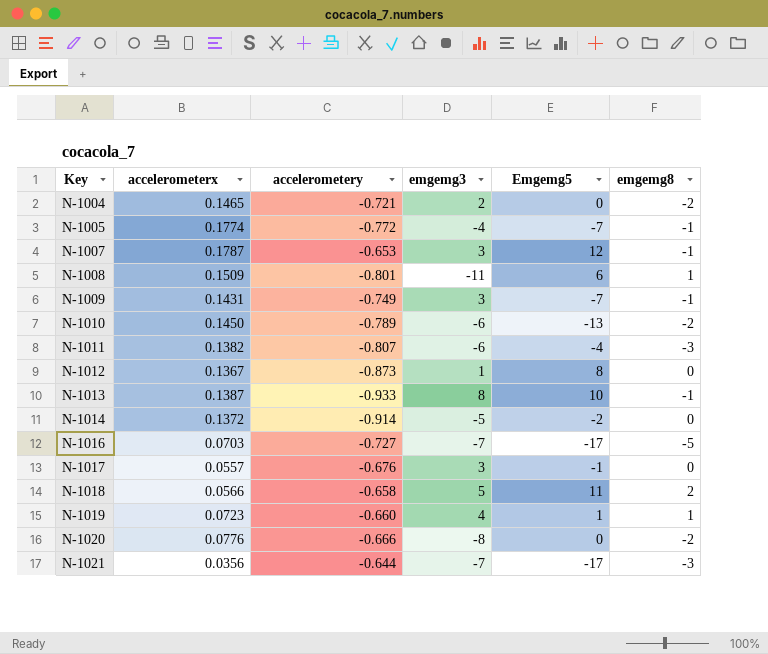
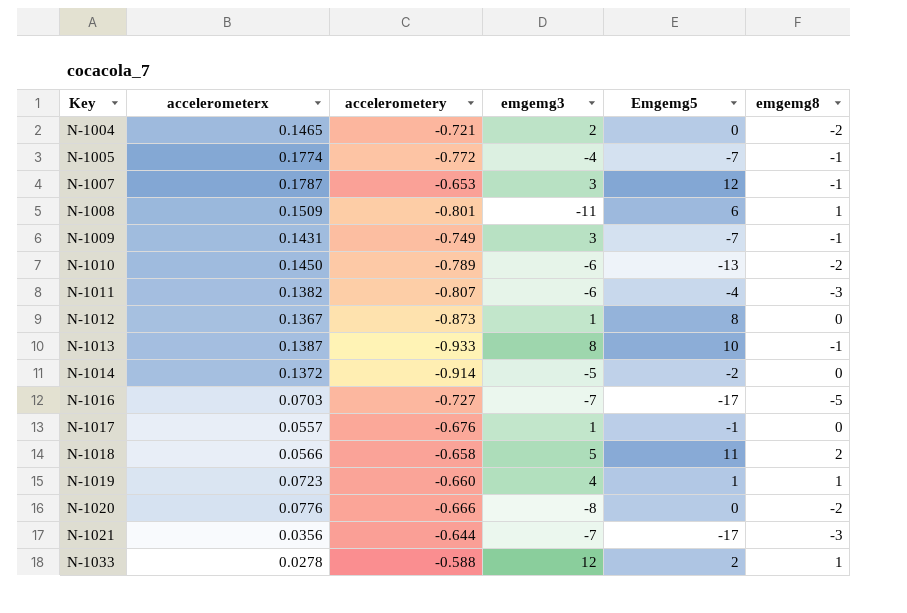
N-1017 | emgemg3: 3 -> 1
row N-1033: none -> 0.0278 | -0.588 | 12 | 2 | 1

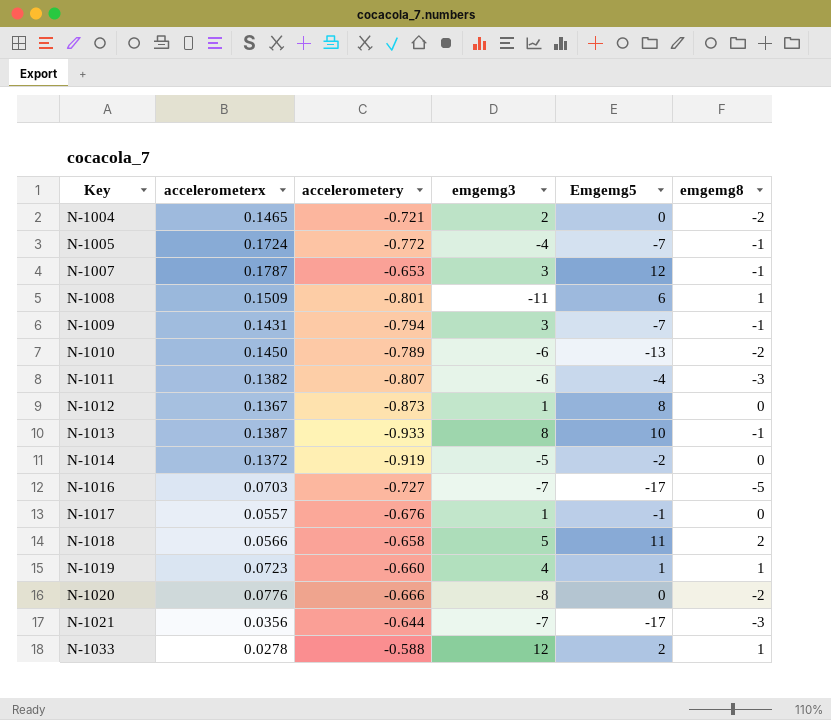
N-1005 | accelerometerx: 0.1774 -> 0.1724
N-1009 | accelerometery: -0.749 -> -0.794
N-1014 | accelerometery: -0.914 -> -0.919

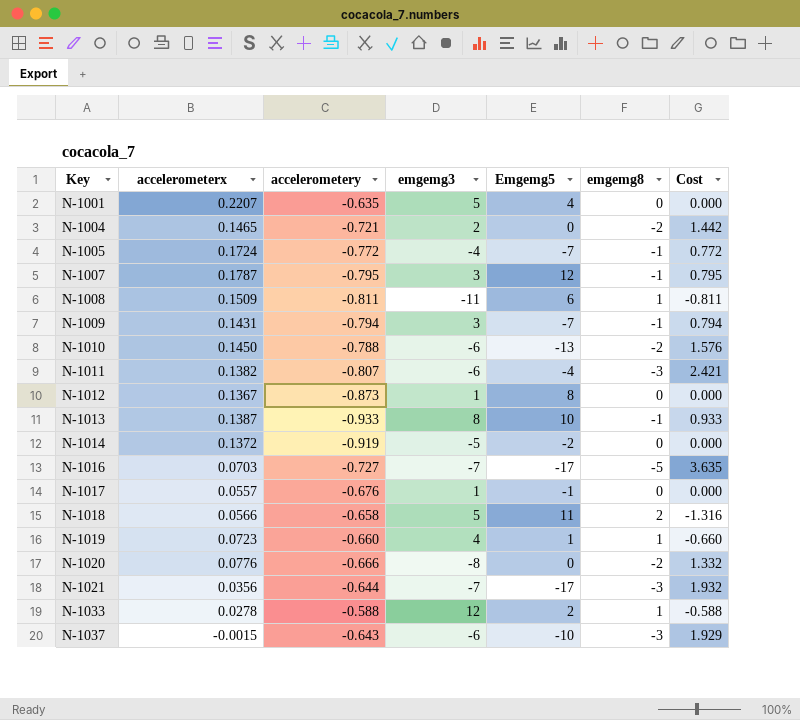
column Cost | formula: none -> [accelerometery] * [emgemg8]
row N-1001: none -> 0.2207 | -0.635 | 5 | 4 | 0 | 0.000
N-1007 | accelerometery: -0.653 -> -0.795
N-1008 | accelerometery: -0.801 -> -0.811
N-1010 | accelerometery: -0.789 -> -0.788
row N-1037: none -> -0.0015 | -0.643 | -6 | -10 | -3 | 1.929

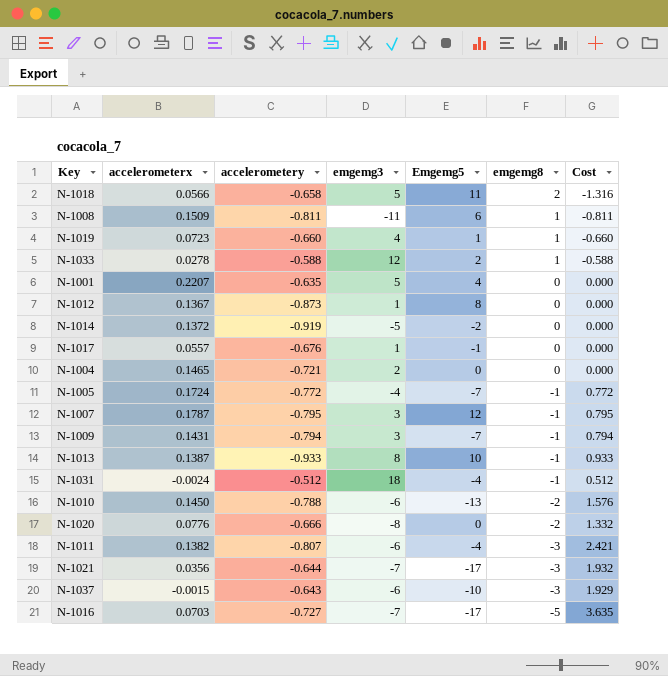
row order: Key ascending -> emgemg8 descending
N-1004 | emgemg8: -2 -> 0
N-1004 | Cost: 1.442 -> 0.000
row N-1031: none -> -0.0024 | -0.512 | 18 | -4 | -1 | 0.512

